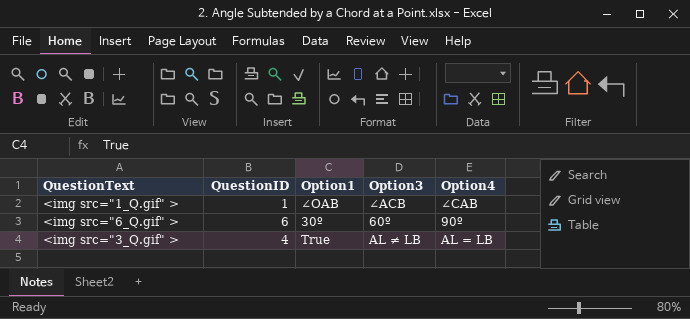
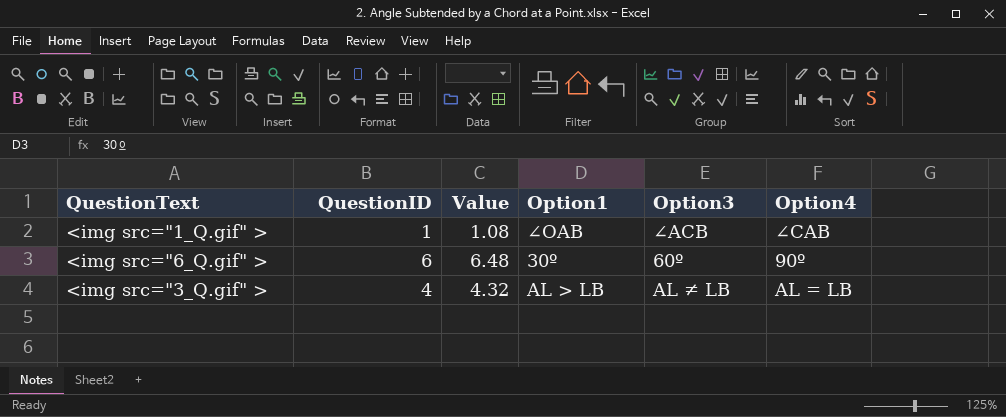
column Value | formula: none -> [QuestionID] * 1.08
<img src="3_Q.gif" > | Option1: True -> AL > LB

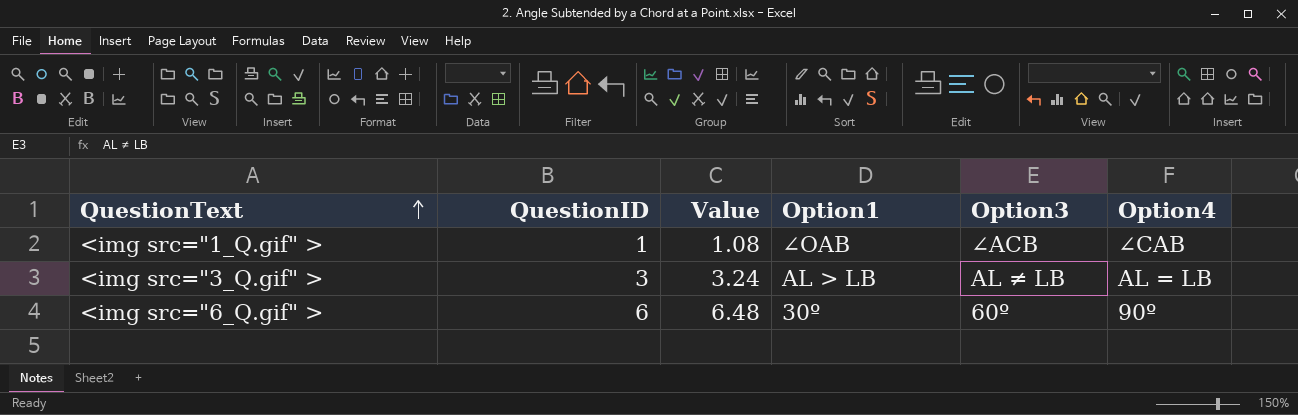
row order: none -> QuestionText ascending
<img src="3_Q.gif" > | QuestionID: 4 -> 3
<img src="3_Q.gif" > | Value: 4.32 -> 3.24

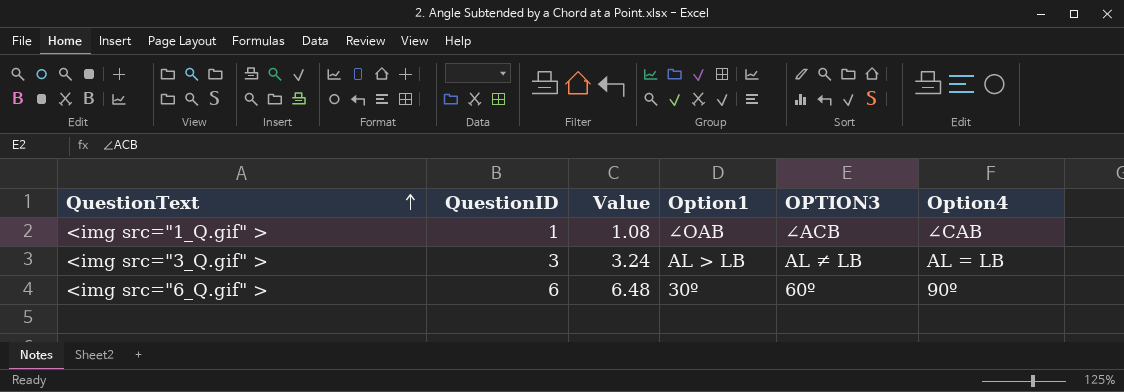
column name: Option3 -> OPTION3

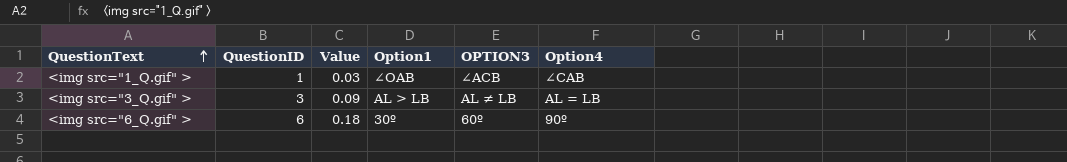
column Value | formula: [QuestionID] * 1.08 -> [QuestionID] * 0.03

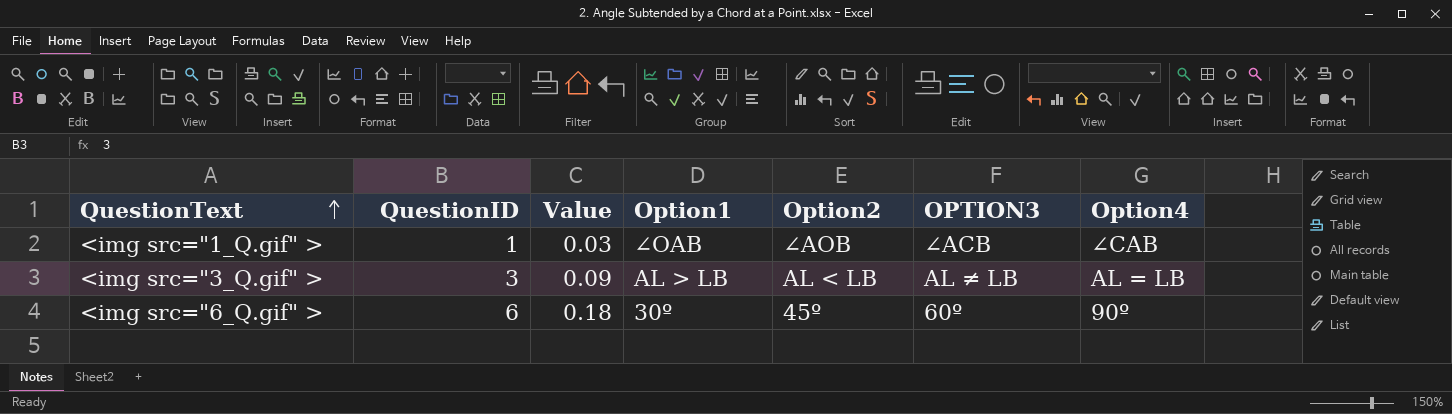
column Option2 | position: none -> 5

